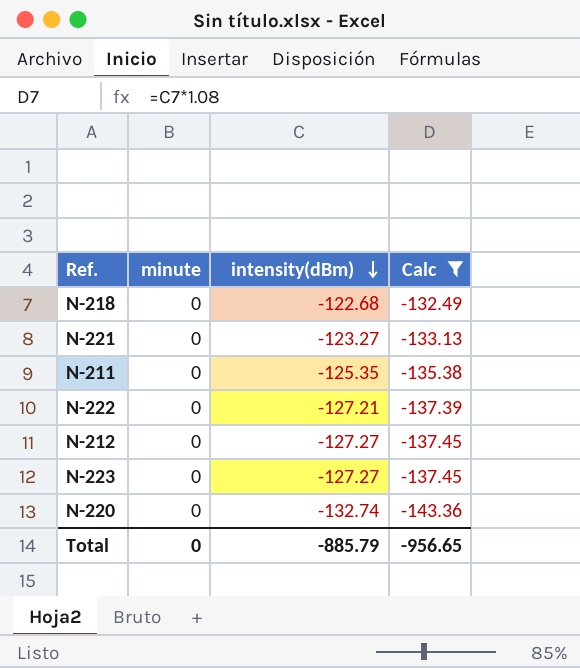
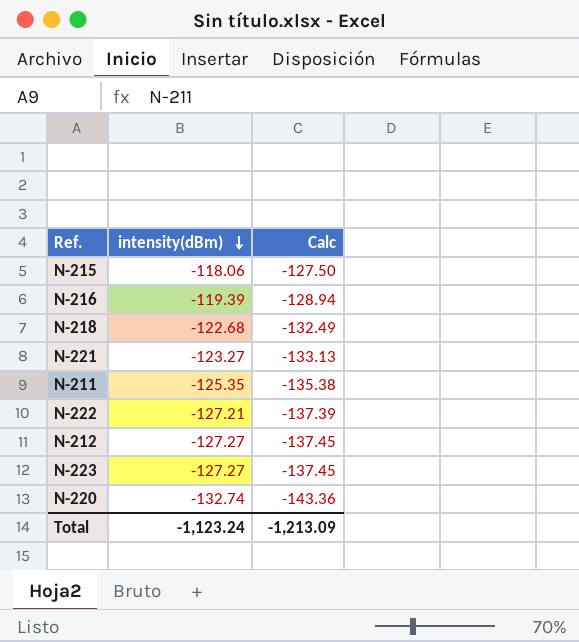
filter: Calc <= -132.49 -> none
column minute | position: 2 -> none
Total | intensity(dBm): -885.79 -> -1,123.24
Total | Calc: -956.65 -> -1,213.09

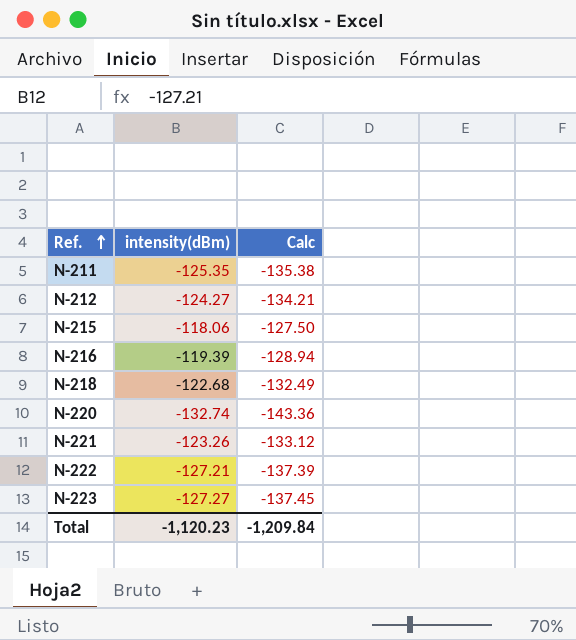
row order: intensity(dBm) descending -> Ref. ascending
N-212 | intensity(dBm): -127.27 -> -124.27
N-212 | Calc: -137.45 -> -134.21
N-221 | intensity(dBm): -123.27 -> -123.26
N-221 | Calc: -133.13 -> -133.12
Total | intensity(dBm): -1,123.24 -> -1,120.23
Total | Calc: -1,213.09 -> -1,209.84

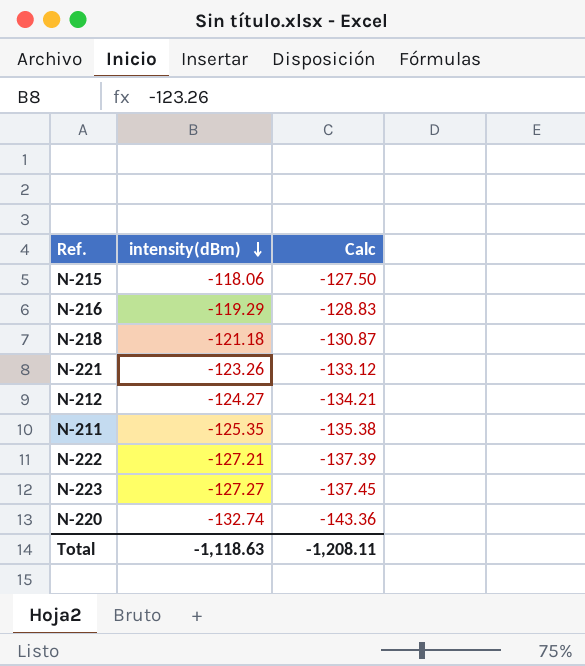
row order: Ref. ascending -> intensity(dBm) descending
N-216 | intensity(dBm): -119.39 -> -119.29
N-216 | Calc: -128.94 -> -128.83
N-218 | intensity(dBm): -122.68 -> -121.18
N-218 | Calc: -132.49 -> -130.87
Total | intensity(dBm): -1,120.23 -> -1,118.63
Total | Calc: -1,209.84 -> -1,208.11

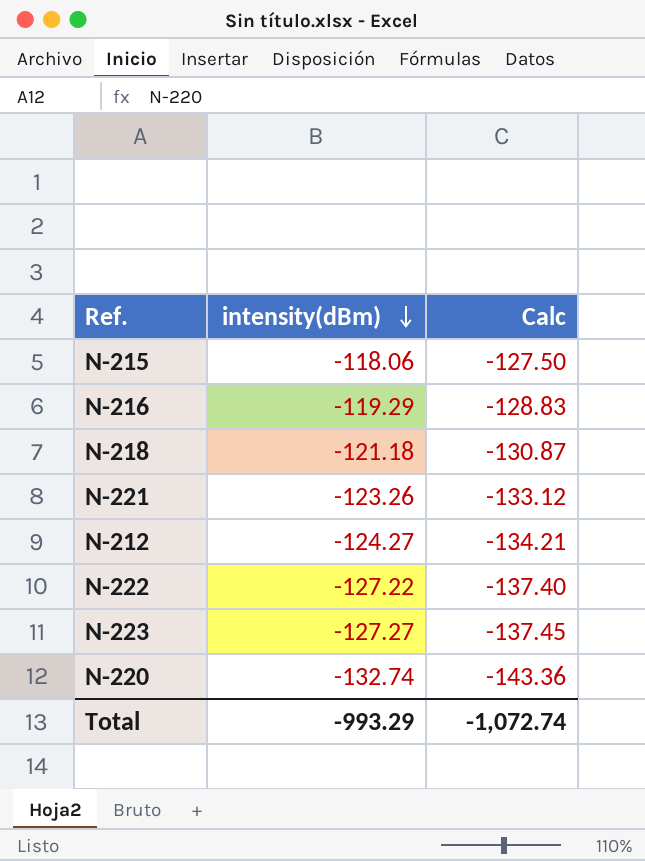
row N-211: -125.35 | -135.38 -> none
N-222 | intensity(dBm): -127.21 -> -127.22
N-222 | Calc: -137.39 -> -137.40
Total | intensity(dBm): -1,118.63 -> -993.29
Total | Calc: -1,208.11 -> -1,072.74

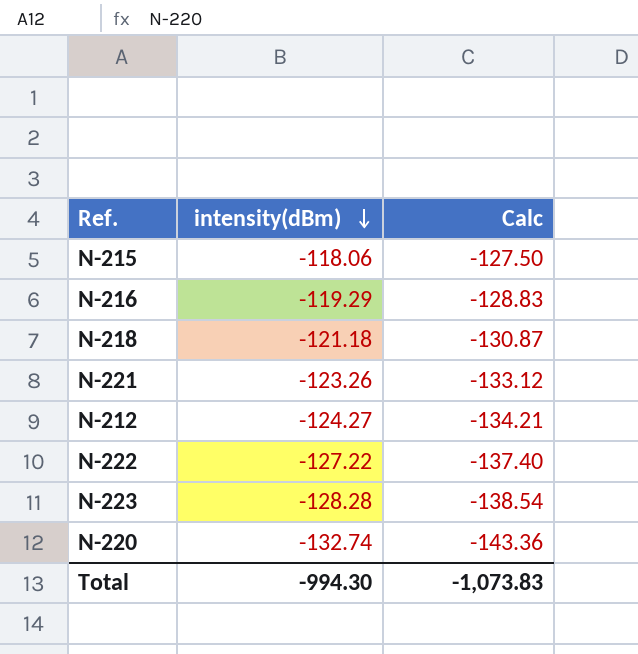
N-223 | intensity(dBm): -127.27 -> -128.28
N-223 | Calc: -137.45 -> -138.54
Total | intensity(dBm): -993.29 -> -994.30
Total | Calc: -1,072.74 -> -1,073.83

